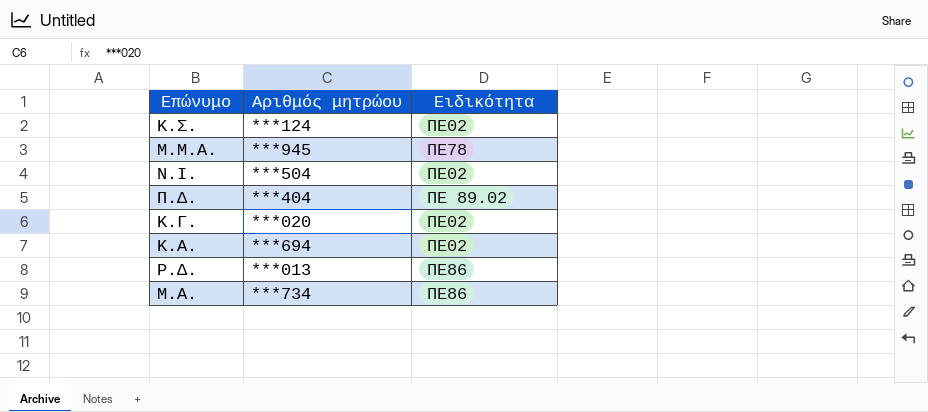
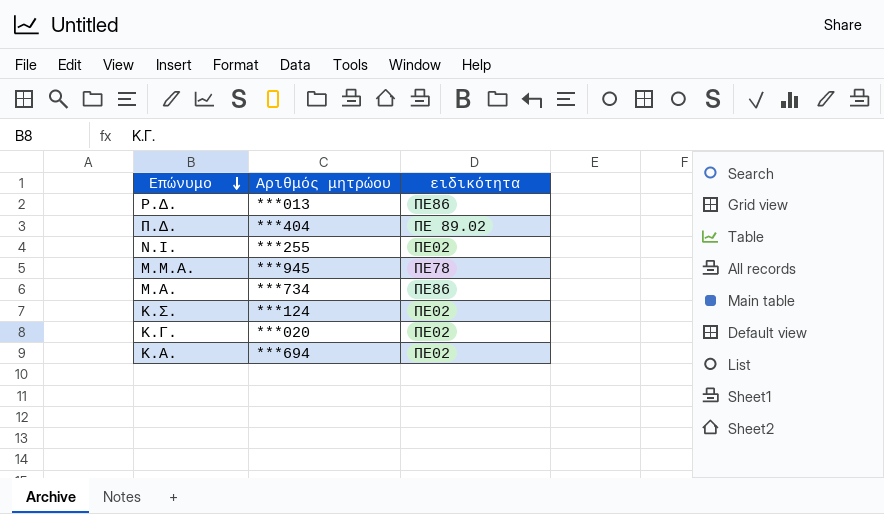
row order: none -> Επώνυμο descending
column name: Ειδικότητα -> ειδικότητα
Ν.Ι. | Αριθμός μητρώου: ***504 -> ***255

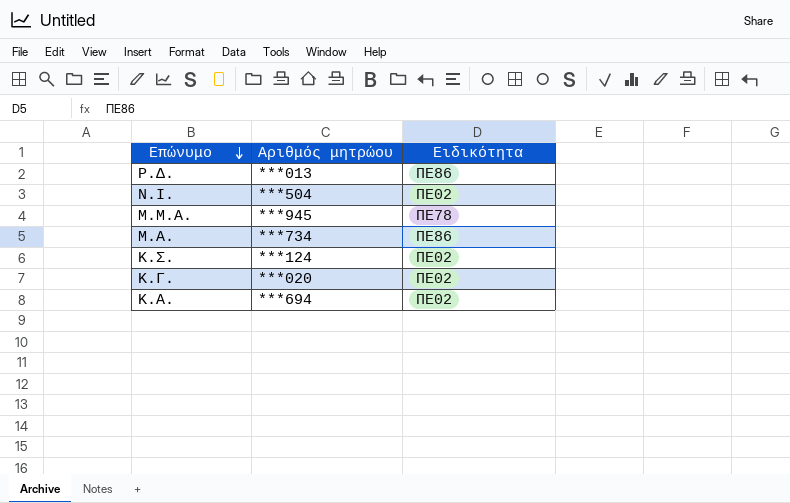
column name: ειδικότητα -> Ειδικότητα
row Π.Δ.: ***404 | ΠΕ 89.02 -> none
Ν.Ι. | Αριθμός μητρώου: ***255 -> ***504

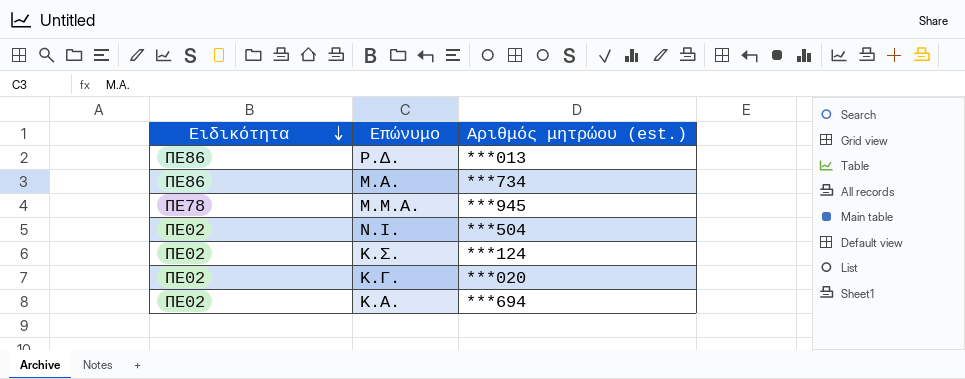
row order: Επώνυμο descending -> Ειδικότητα descending
column Ειδικότητα | position: 3 -> 1
column name: Αριθμός μητρώου -> Αριθμός μητρώου (est.)

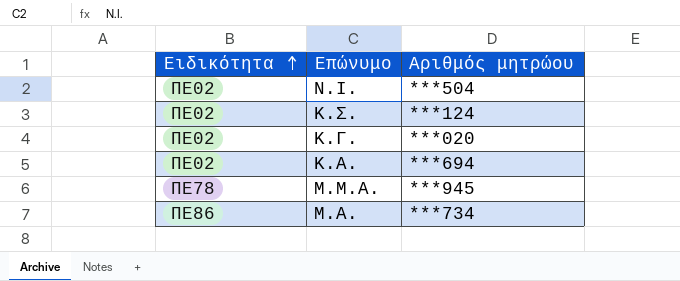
row order: Ειδικότητα descending -> Ειδικότητα ascending
column name: Αριθμός μητρώου (est.) -> Αριθμός μητρώου
row Ρ.Δ.: ΠΕ86 | ***013 -> none

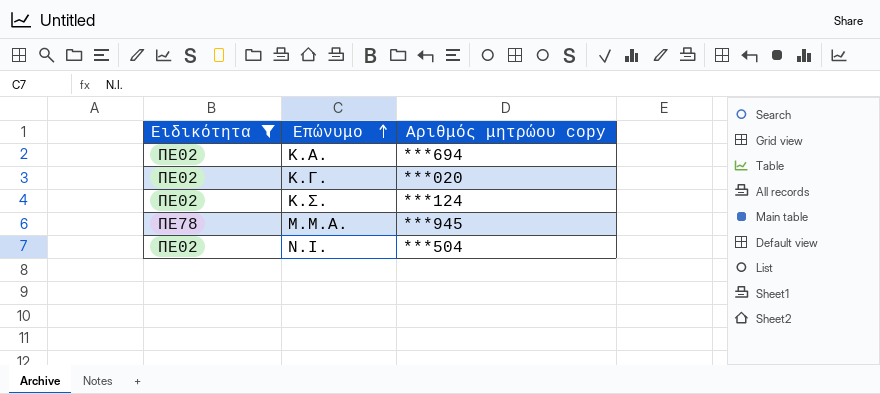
filter: none -> Ειδικότητα != ΠΕ86
row order: Ειδικότητα ascending -> Επώνυμο ascending
column name: Αριθμός μητρώου -> Αριθμός μητρώου copy

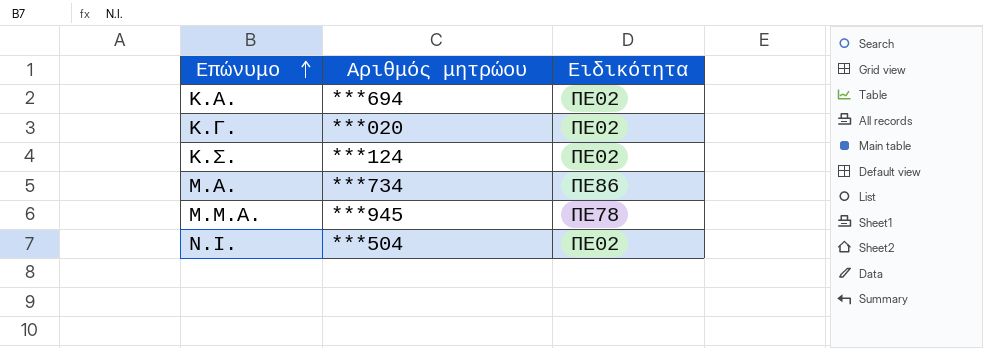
filter: Ειδικότητα != ΠΕ86 -> none
column name: Αριθμός μητρώου copy -> Αριθμός μητρώου
column Ειδικότητα | position: 1 -> 3

